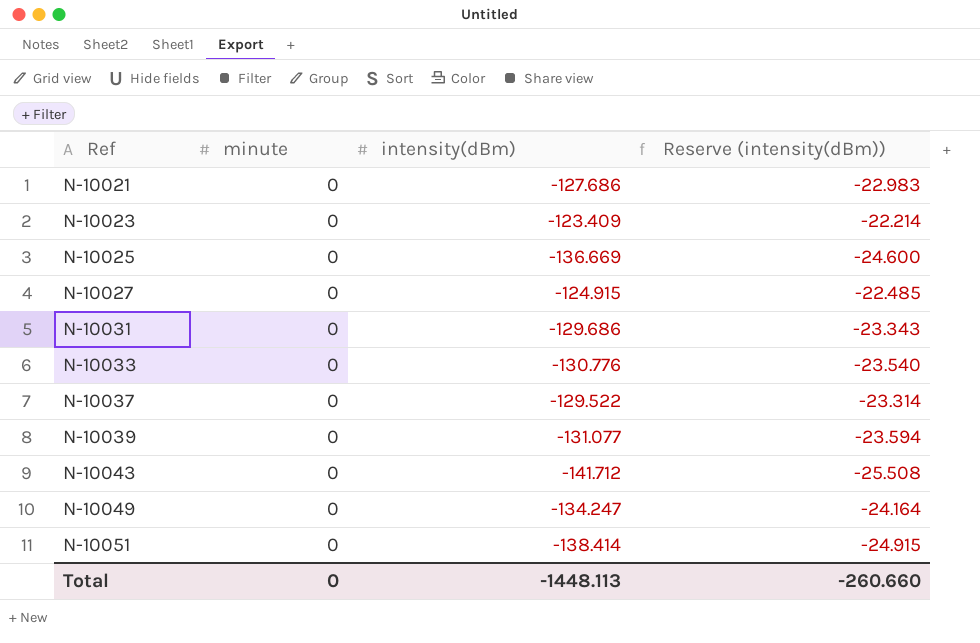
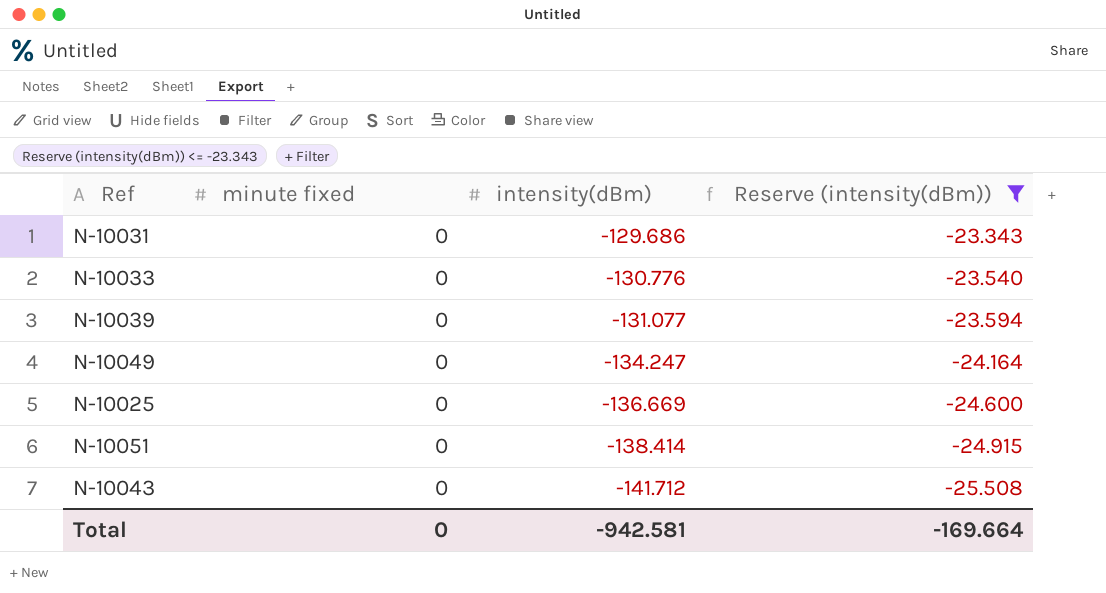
filter: none -> Reserve (intensity(dBm)) <= -23.343
row order: Ref ascending -> intensity(dBm) descending
column name: minute -> minute fixed
Total | intensity(dBm): -1448.113 -> -942.581
Total | Reserve (intensity(dBm)): -260.660 -> -169.664

